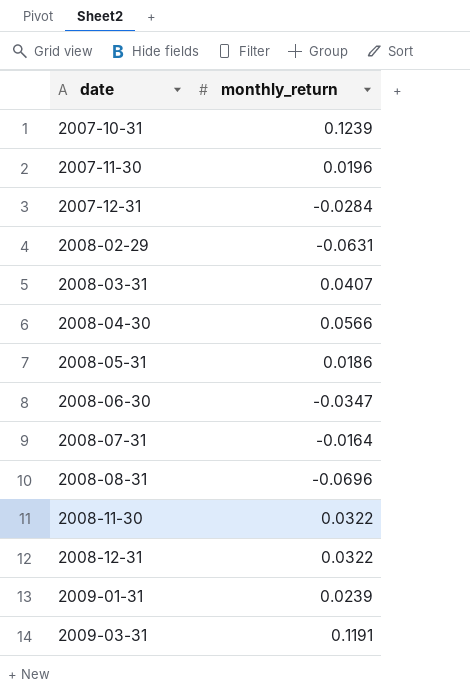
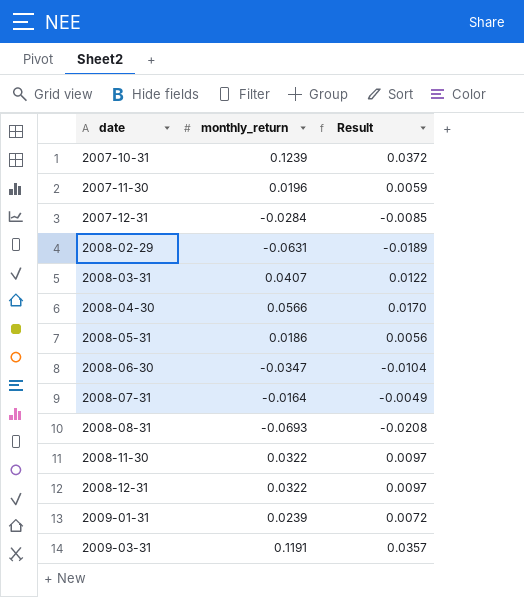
column Result | formula: none -> [monthly_return] * 0.3
2008-08-31 | monthly_return: -0.0696 -> -0.0693

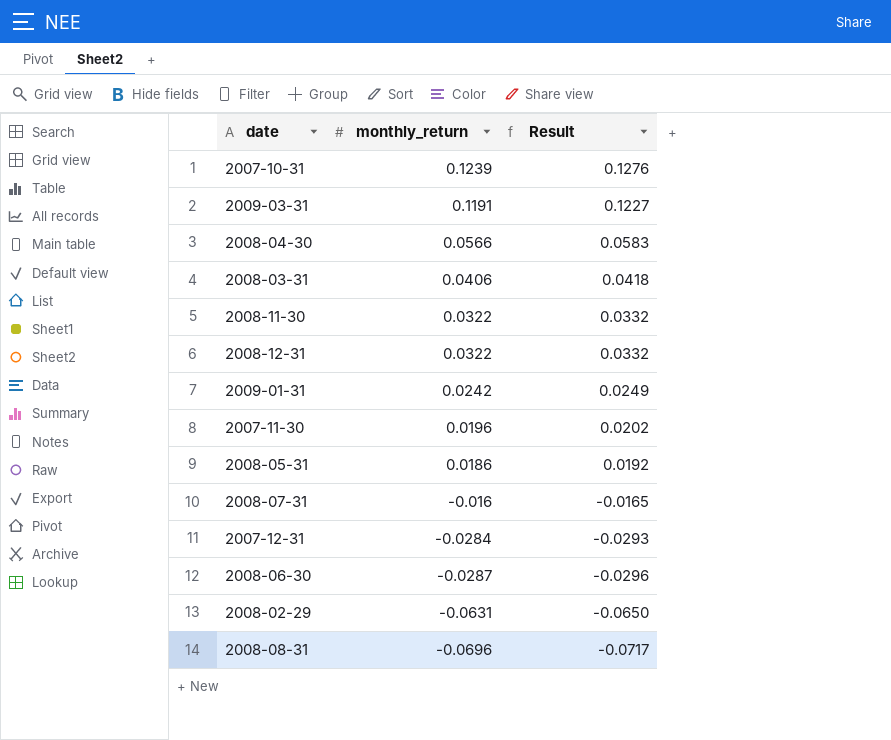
row order: date ascending -> monthly_return descending
column Result | formula: [monthly_return] * 0.3 -> [monthly_return] * 1.03
2008-03-31 | monthly_return: 0.0407 -> 0.0406
2009-01-31 | monthly_return: 0.0239 -> 0.0242
2008-07-31 | monthly_return: -0.0164 -> -0.016
2008-06-30 | monthly_return: -0.0347 -> -0.0287
2008-08-31 | monthly_return: -0.0693 -> -0.0696

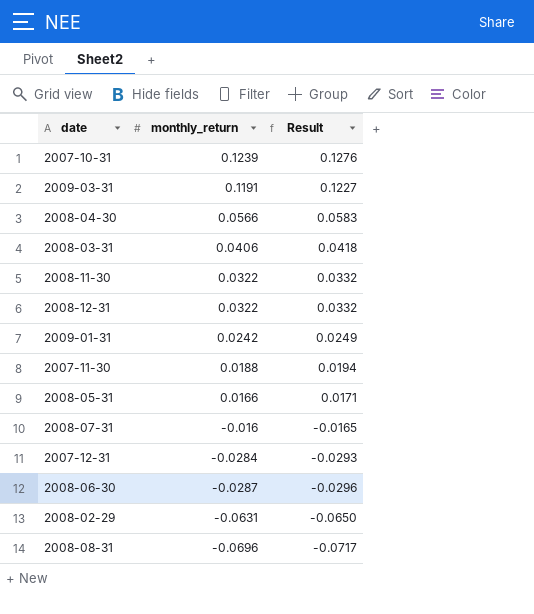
2007-11-30 | monthly_return: 0.0196 -> 0.0188
2007-11-30 | Result: 0.0202 -> 0.0194
2008-05-31 | monthly_return: 0.0186 -> 0.0166
2008-05-31 | Result: 0.0192 -> 0.0171

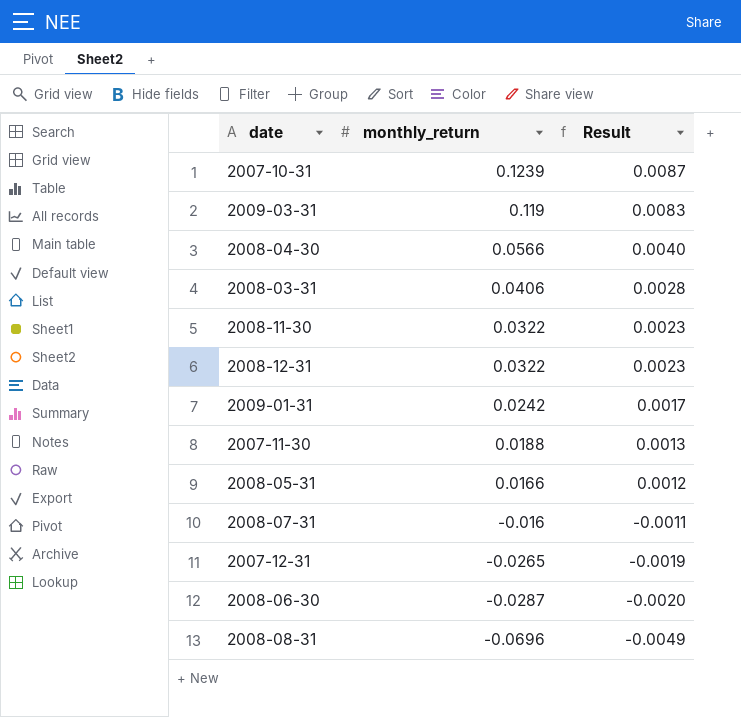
column Result | formula: [monthly_return] * 1.03 -> [monthly_return] * 0.07
row 2008-02-29: -0.0631 | -0.0650 -> none
2009-03-31 | monthly_return: 0.1191 -> 0.119
2007-12-31 | monthly_return: -0.0284 -> -0.0265

